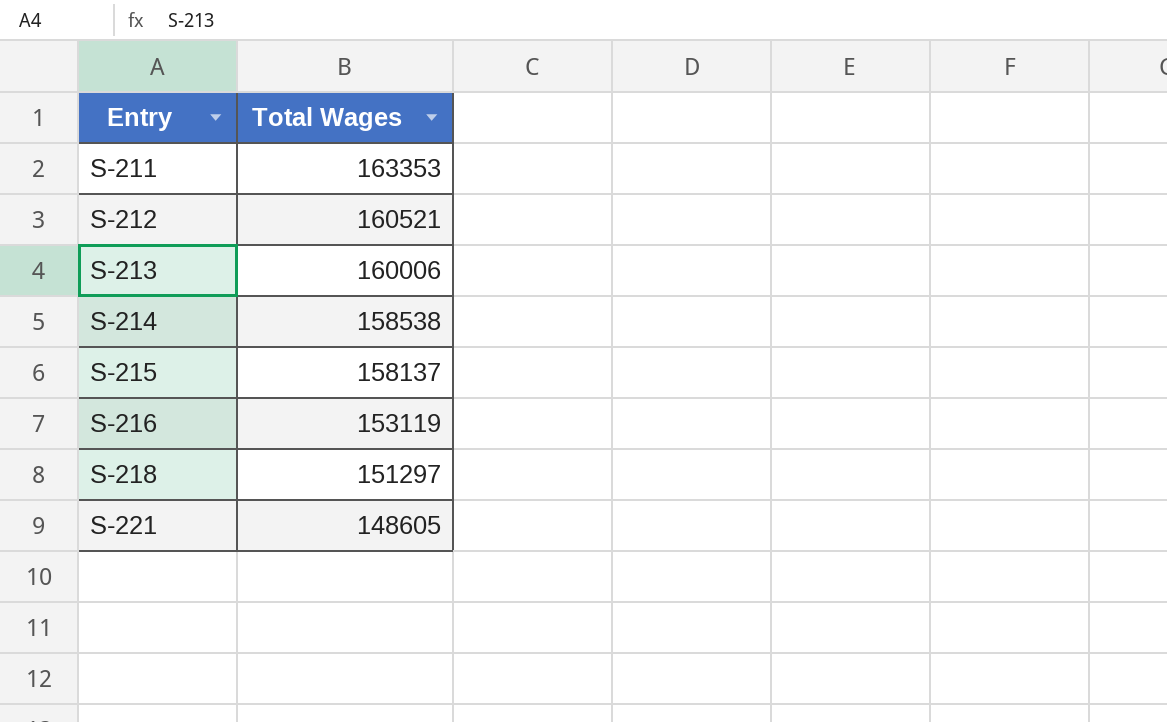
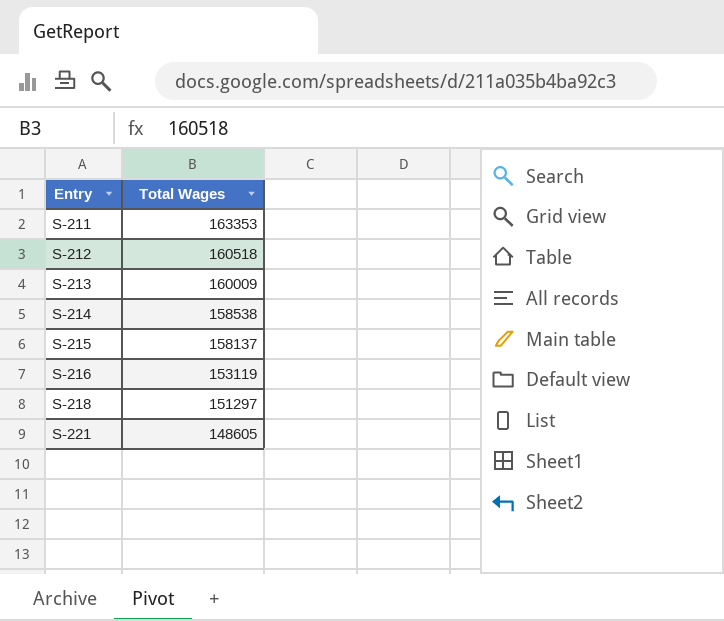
S-212 | Total Wages: 160521 -> 160518
S-213 | Total Wages: 160006 -> 160009

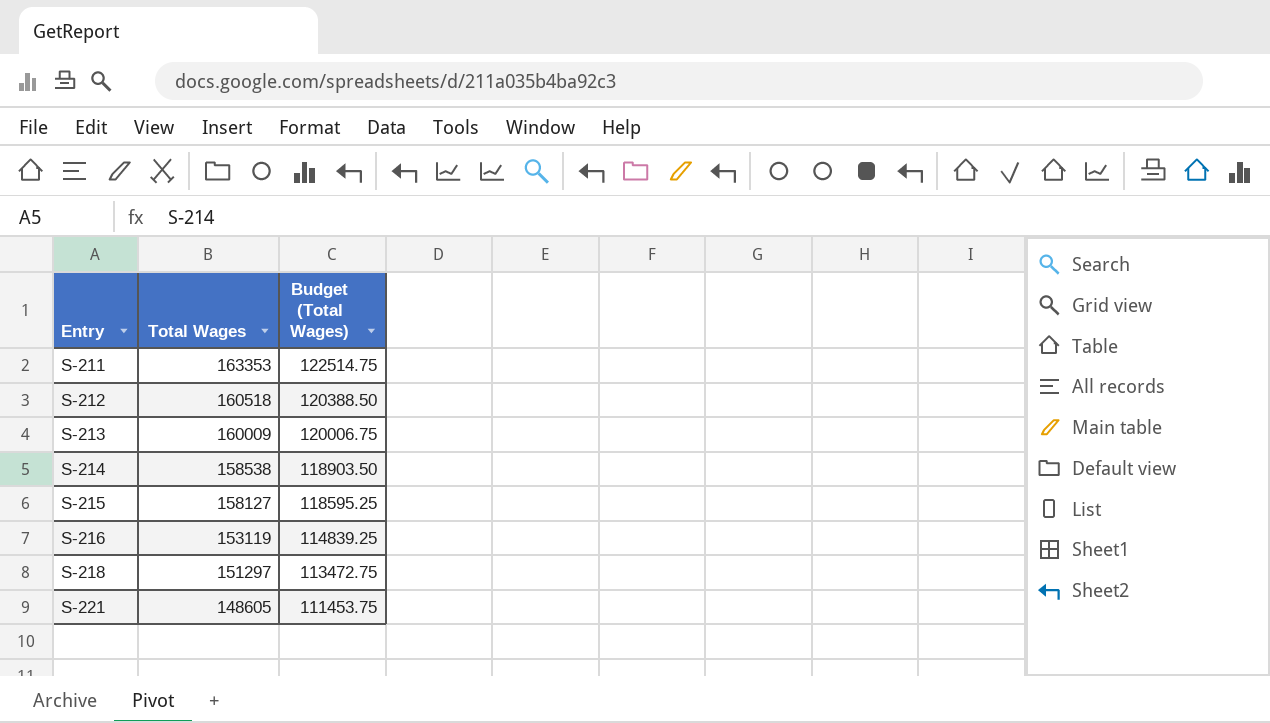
column Budget (Total Wages) | formula: none -> [Total Wages] * 0.75
S-215 | Total Wages: 158137 -> 158127

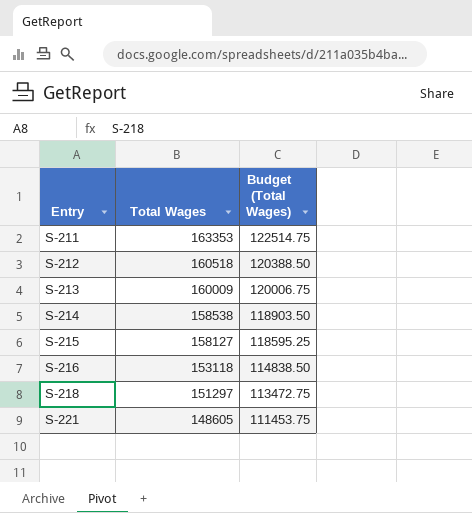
S-216 | Total Wages: 153119 -> 153118
S-216 | Budget (Total Wages): 114839.25 -> 114838.50

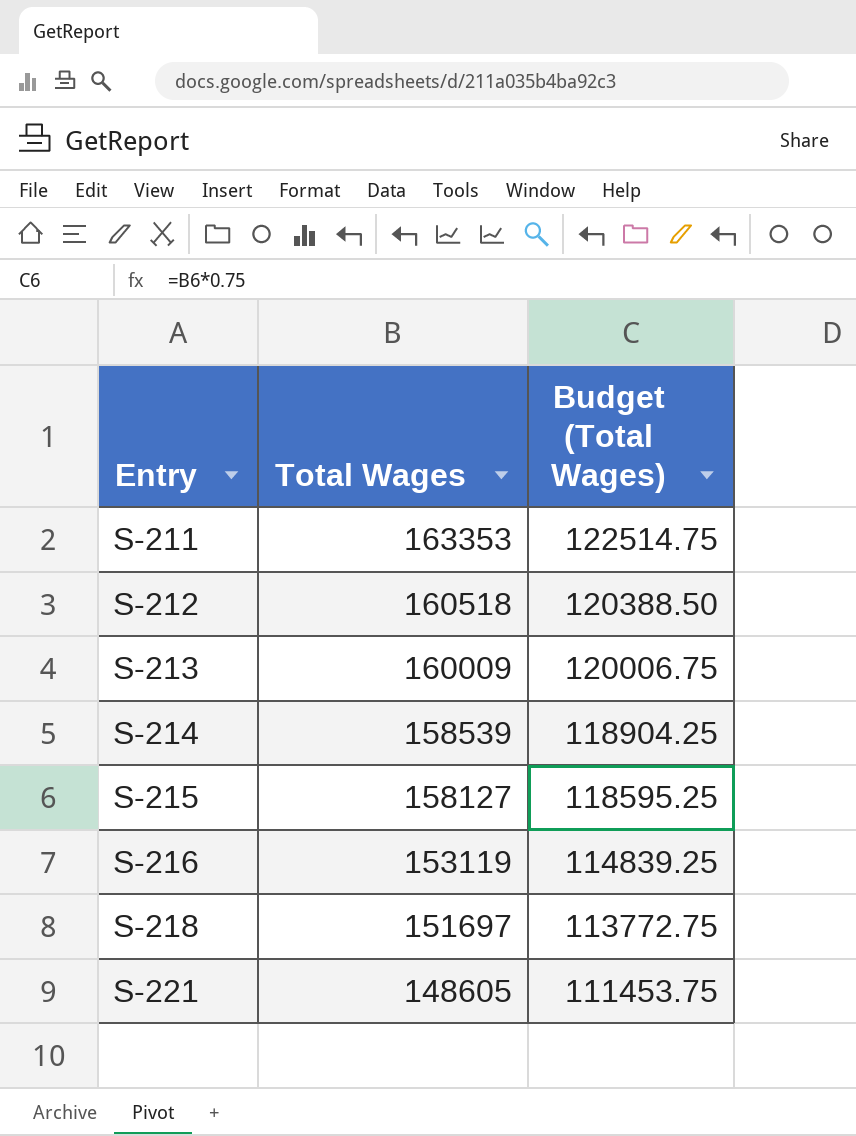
S-214 | Total Wages: 158538 -> 158539
S-214 | Budget (Total Wages): 118903.50 -> 118904.25
S-216 | Total Wages: 153118 -> 153119
S-216 | Budget (Total Wages): 114838.50 -> 114839.25
S-218 | Total Wages: 151297 -> 151697
S-218 | Budget (Total Wages): 113472.75 -> 113772.75

